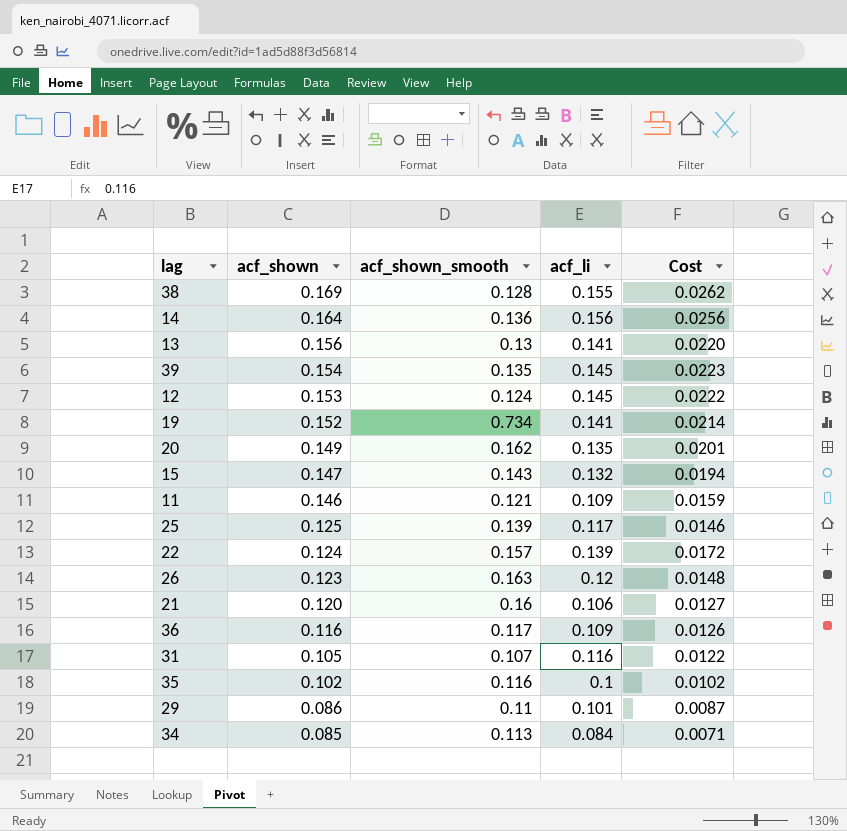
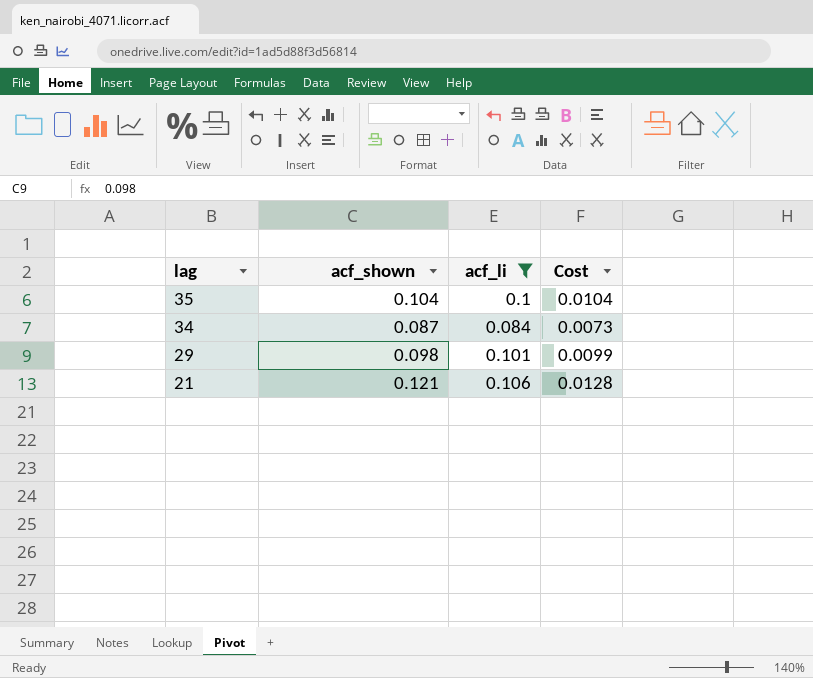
filter: none -> acf_li <= 0.106
row order: acf_shown descending -> lag descending
column acf_shown_smooth | position: 3 -> none
35 | acf_shown: 0.102 -> 0.104
35 | Cost: 0.0102 -> 0.0104
34 | acf_shown: 0.085 -> 0.087
34 | Cost: 0.0071 -> 0.0073
29 | acf_shown: 0.086 -> 0.098
29 | Cost: 0.0087 -> 0.0099
21 | acf_shown: 0.120 -> 0.121
21 | Cost: 0.0127 -> 0.0128

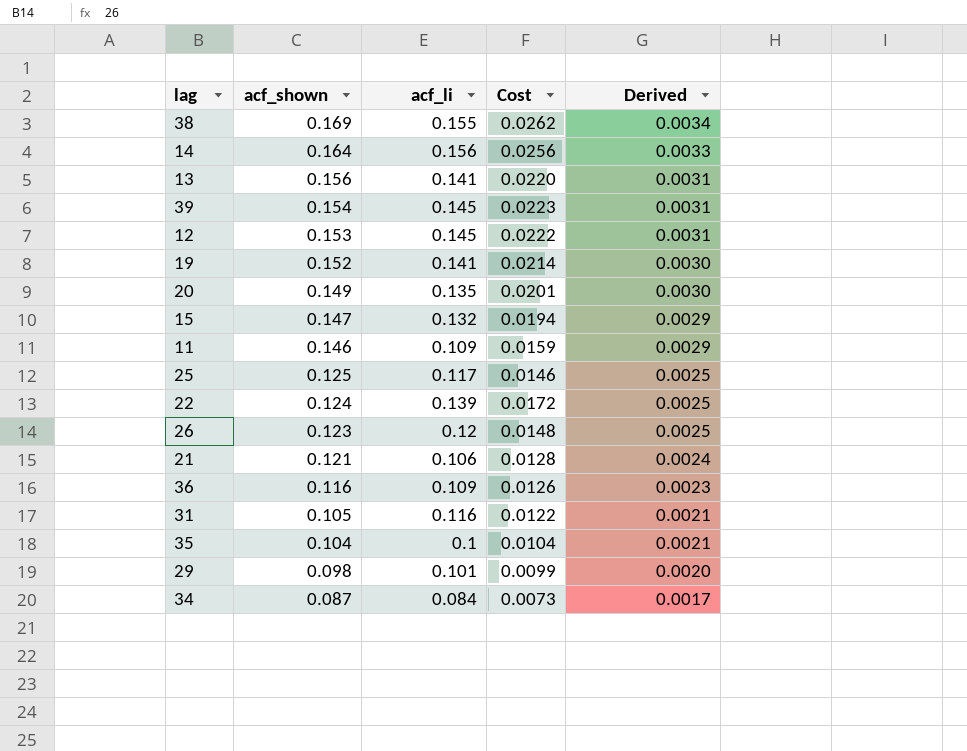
filter: acf_li <= 0.106 -> none
row order: lag descending -> acf_shown descending
column Derived | formula: none -> [acf_shown] * 0.02

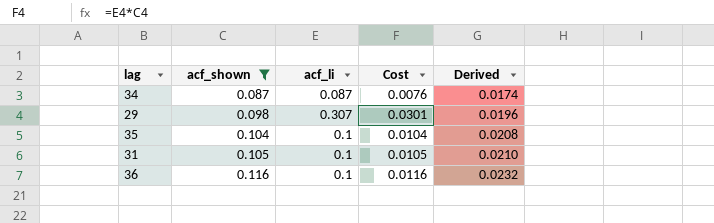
filter: none -> acf_shown <= 0.116
row order: acf_shown descending -> acf_shown ascending
column Derived | formula: [acf_shown] * 0.02 -> [acf_shown] * 0.2
34 | acf_li: 0.084 -> 0.087
34 | Cost: 0.0073 -> 0.0076
29 | acf_li: 0.101 -> 0.307
29 | Cost: 0.0099 -> 0.0301
31 | acf_li: 0.116 -> 0.1
31 | Cost: 0.0122 -> 0.0105
36 | acf_li: 0.109 -> 0.1
36 | Cost: 0.0126 -> 0.0116

